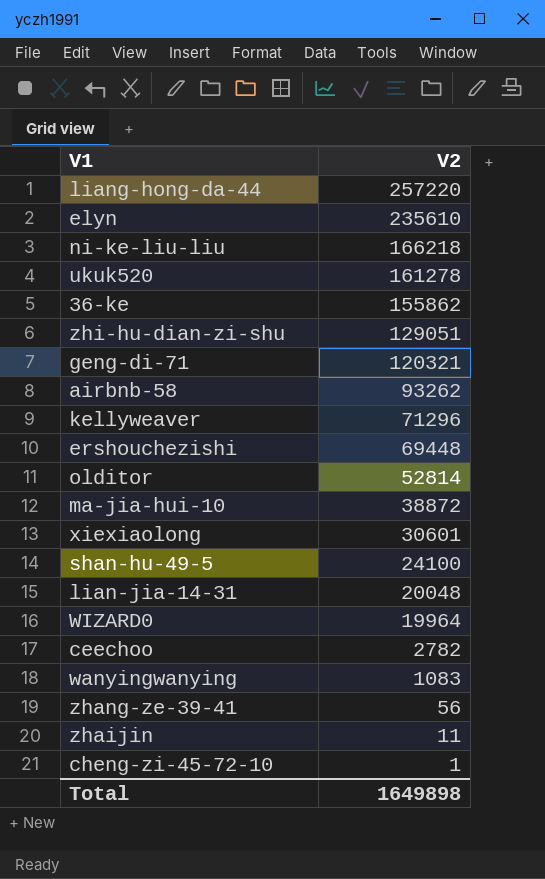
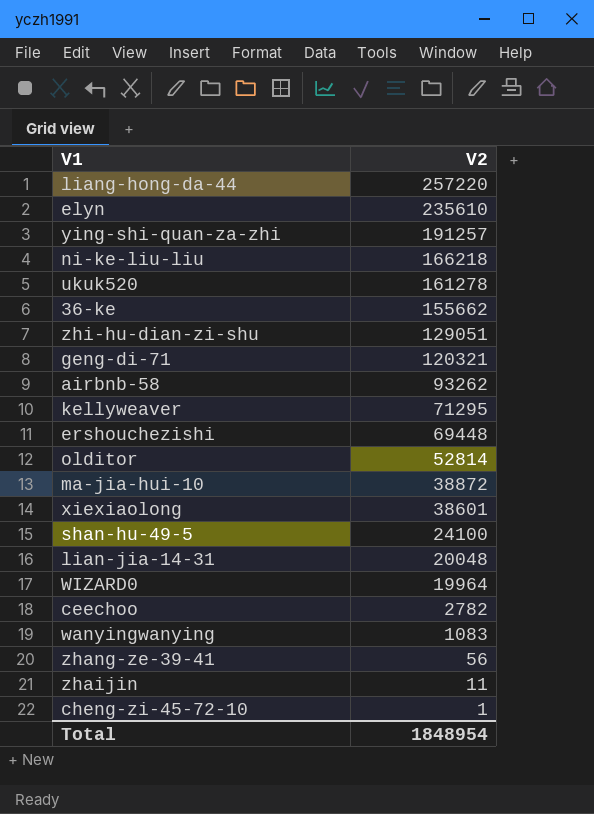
row ying-shi-quan-za-zhi: none -> 191257
36-ke | V2: 155862 -> 155662
kellyweaver | V2: 71296 -> 71295
xiexiaolong | V2: 30601 -> 38601
Total | V2: 1649898 -> 1848954

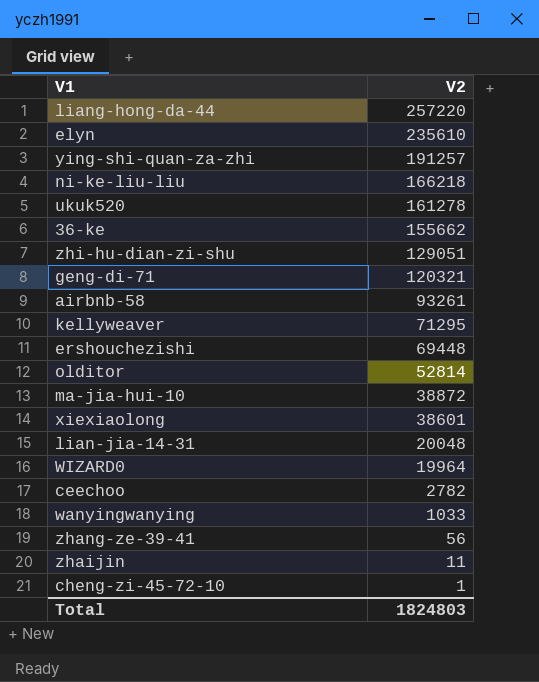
row shan-hu-49-5: 24100 -> none
airbnb-58 | V2: 93262 -> 93261
wanyingwanying | V2: 1083 -> 1033
Total | V2: 1848954 -> 1824803

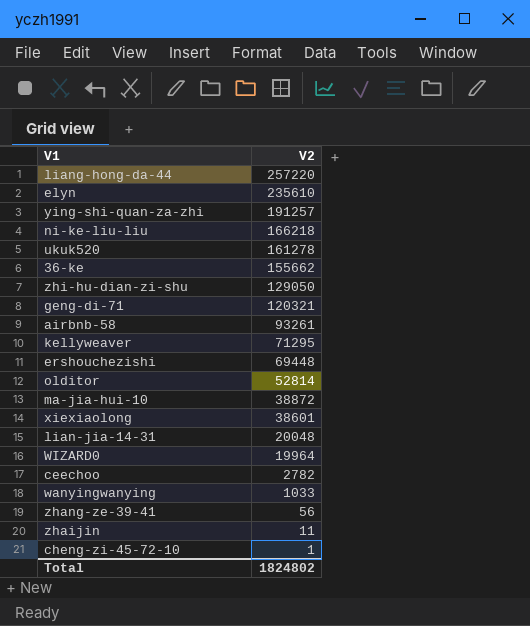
zhi-hu-dian-zi-shu | V2: 129051 -> 129050
Total | V2: 1824803 -> 1824802

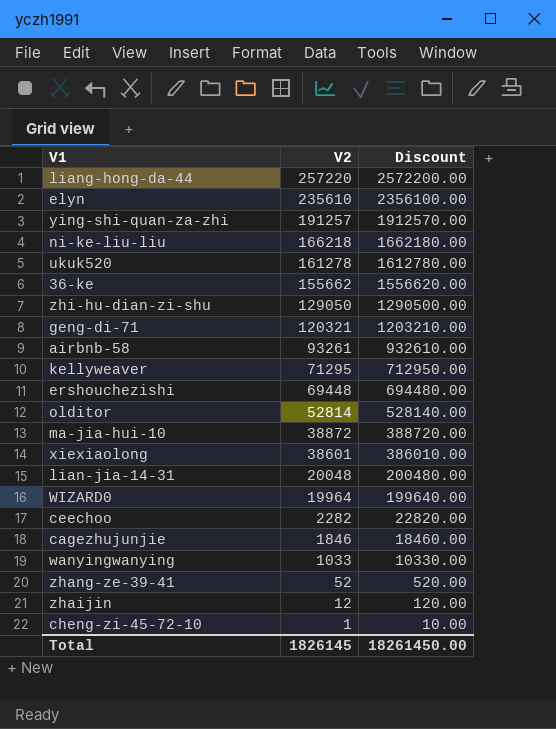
column Discount | formula: none -> [V2] * 10
ceechoo | V2: 2782 -> 2282
row cagezhujunjie: none -> 1846 | 18460.00
zhang-ze-39-41 | V2: 56 -> 52
zhaijin | V2: 11 -> 12
Total | V2: 1824802 -> 1826145

